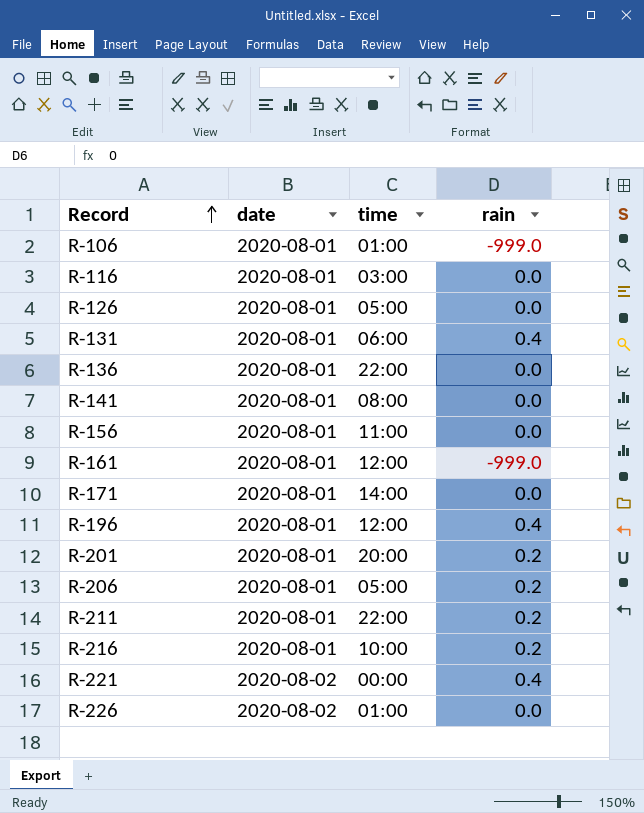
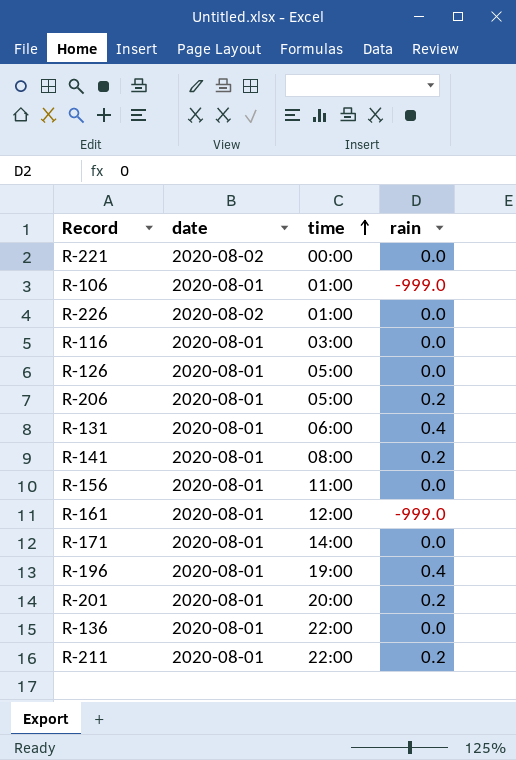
row order: Record ascending -> time ascending
row R-216: 2020-08-01 | 10:00 | 0.2 -> none
R-221 | rain: 0.4 -> 0.0
R-141 | rain: 0.0 -> 0.2
R-196 | time: 12:00 -> 19:00

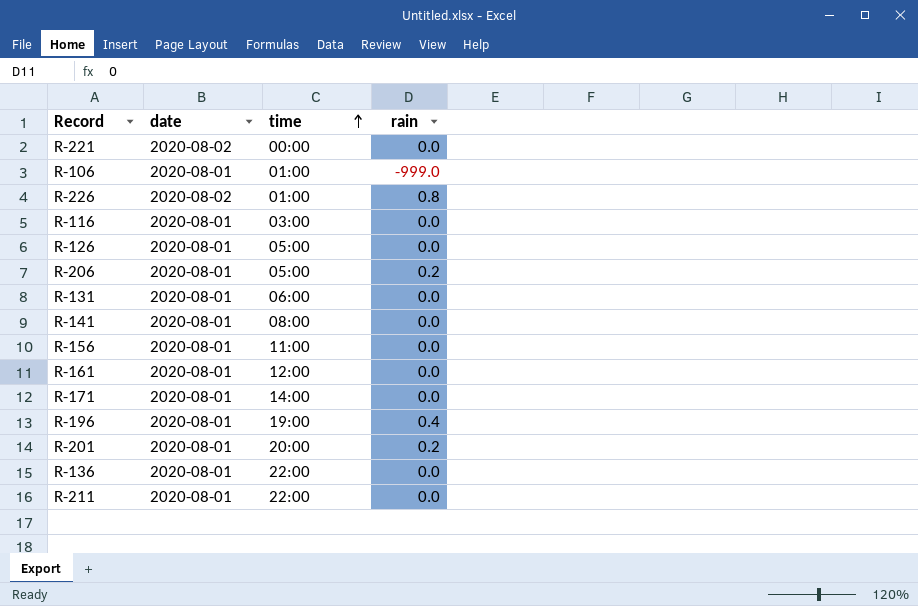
R-226 | rain: 0.0 -> 0.8
R-131 | rain: 0.4 -> 0.0
R-141 | rain: 0.2 -> 0.0
R-161 | rain: -999.0 -> 0.0
R-211 | rain: 0.2 -> 0.0

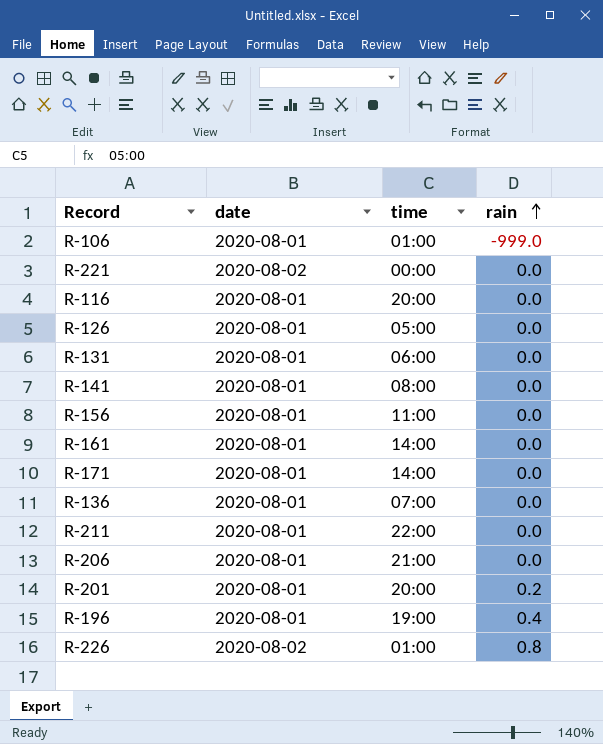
row order: time ascending -> rain ascending
R-116 | time: 03:00 -> 20:00
R-161 | time: 12:00 -> 14:00
R-136 | time: 22:00 -> 07:00
R-206 | time: 05:00 -> 21:00
R-206 | rain: 0.2 -> 0.0

